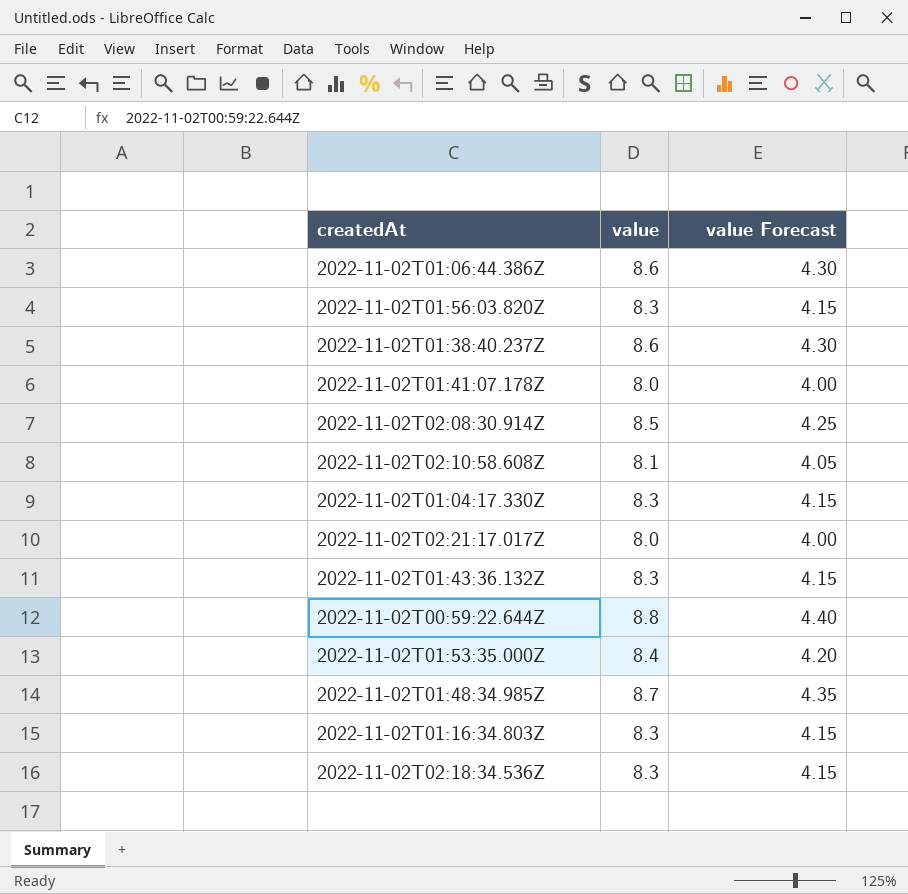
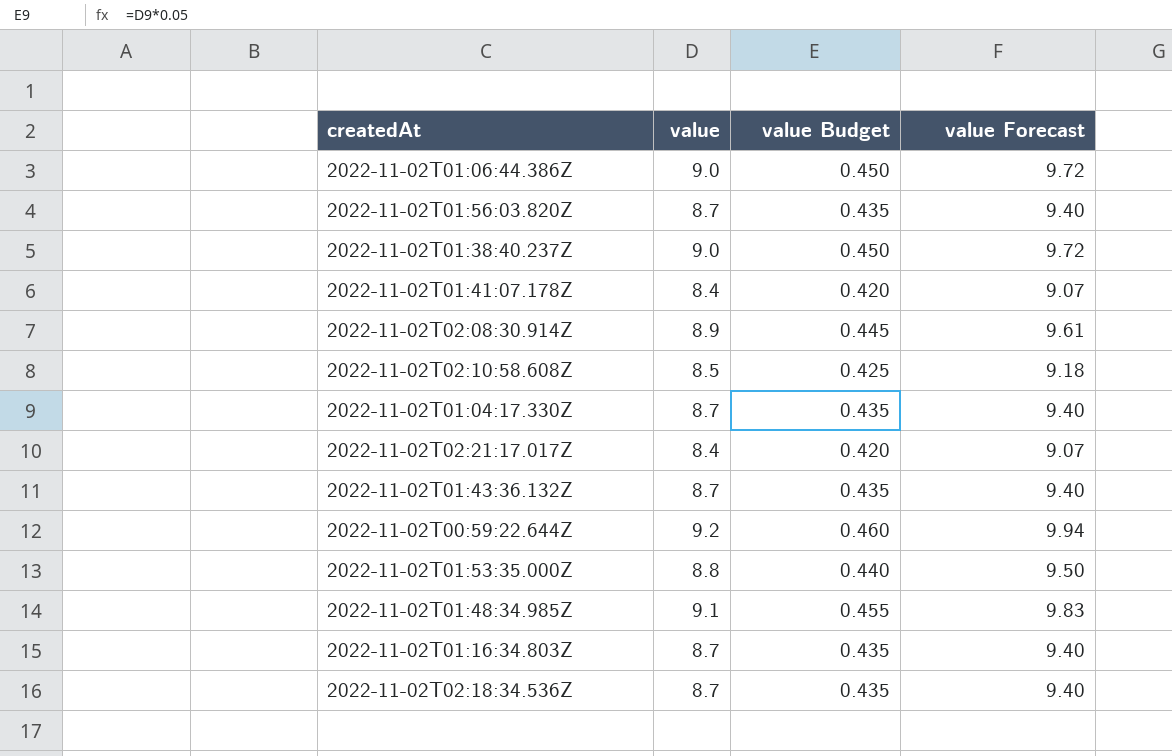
column value Budget | formula: none -> [value] * 0.05
column value Forecast | formula: [value] * 0.5 -> [value] * 1.08
2022-11-02T01:06:44.386Z | value: 8.6 -> 9.0
2022-11-02T01:56:03.820Z | value: 8.3 -> 8.7
2022-11-02T01:38:40.237Z | value: 8.6 -> 9.0
2022-11-02T01:41:07.178Z | value: 8.0 -> 8.4
2022-11-02T02:08:30.914Z | value: 8.5 -> 8.9
2022-11-02T02:10:58.608Z | value: 8.1 -> 8.5
2022-11-02T01:04:17.330Z | value: 8.3 -> 8.7
2022-11-02T02:21:17.017Z | value: 8.0 -> 8.4
2022-11-02T01:43:36.132Z | value: 8.3 -> 8.7
2022-11-02T00:59:22.644Z | value: 8.8 -> 9.2
2022-11-02T01:53:35.000Z | value: 8.4 -> 8.8
2022-11-02T01:48:34.985Z | value: 8.7 -> 9.1
2022-11-02T01:16:34.803Z | value: 8.3 -> 8.7
2022-11-02T02:18:34.536Z | value: 8.3 -> 8.7

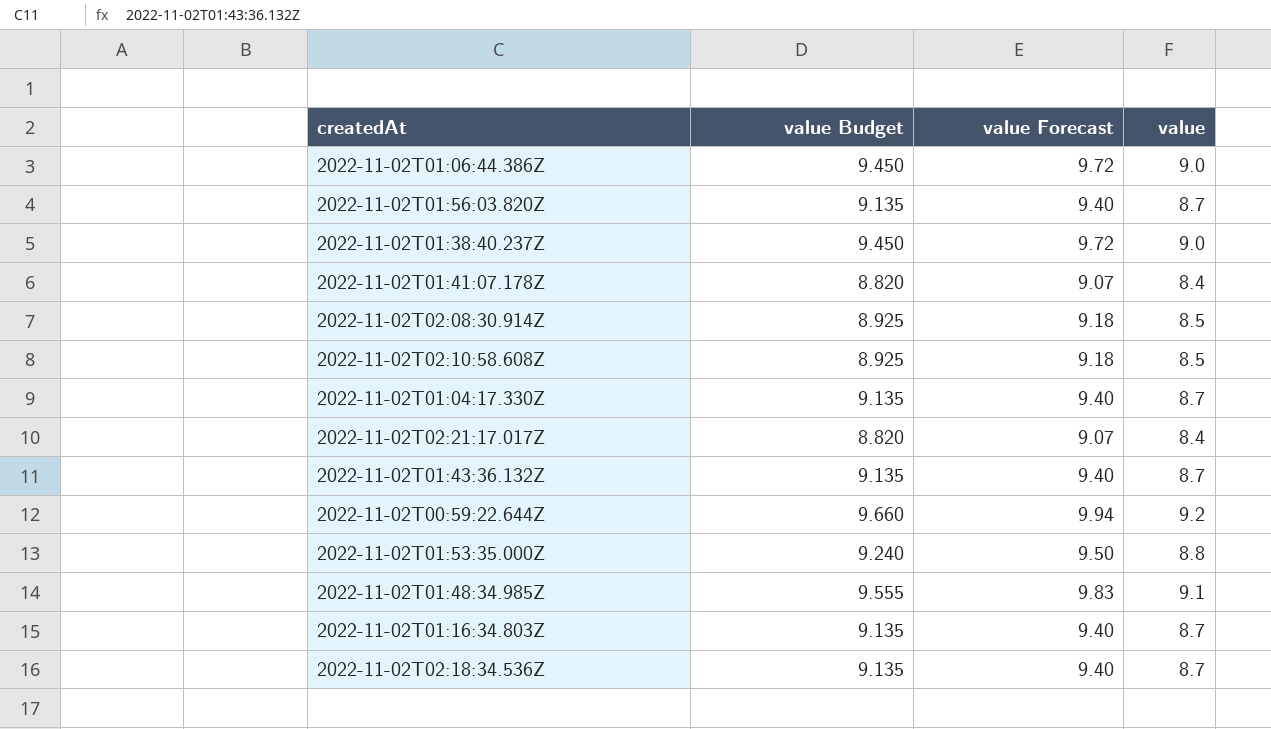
column value Budget | formula: [value] * 0.05 -> [value] * 1.05
column value | position: 2 -> 4
2022-11-02T02:08:30.914Z | value Forecast: 9.61 -> 9.18
2022-11-02T02:08:30.914Z | value: 8.9 -> 8.5

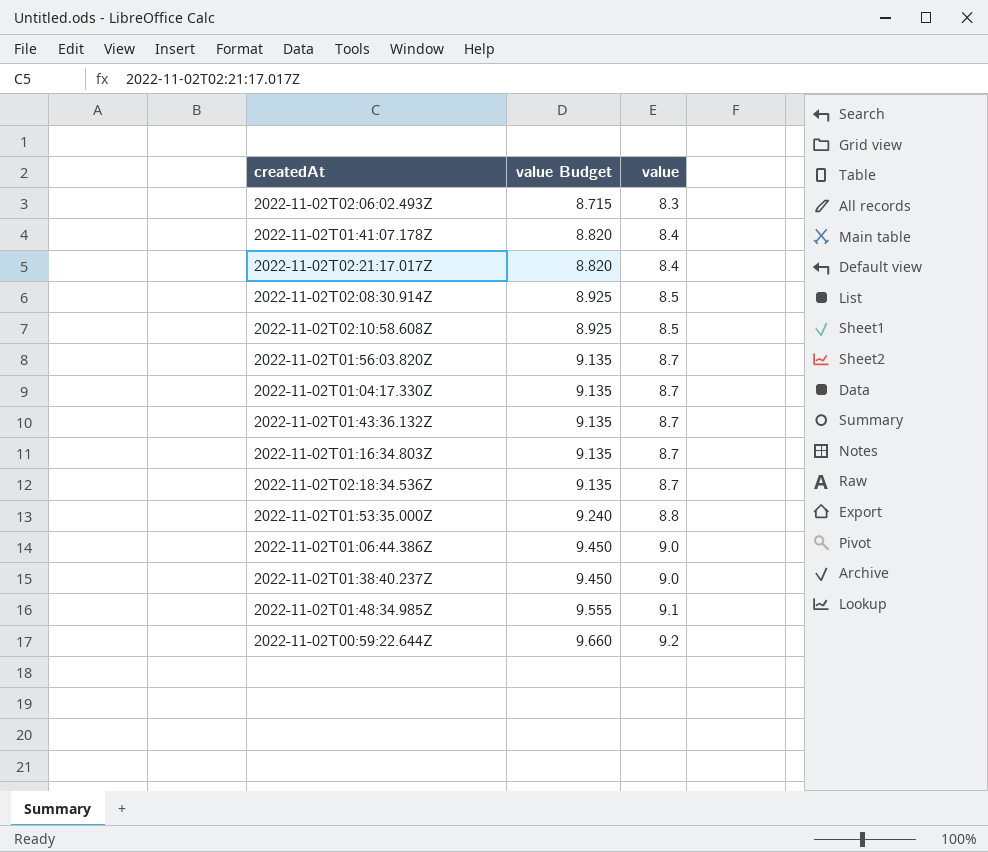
row order: none -> value Budget ascending
column value Forecast | formula: [value] * 1.08 -> none
row 2022-11-02T02:06:02.493Z: none -> 8.715 | 8.3

